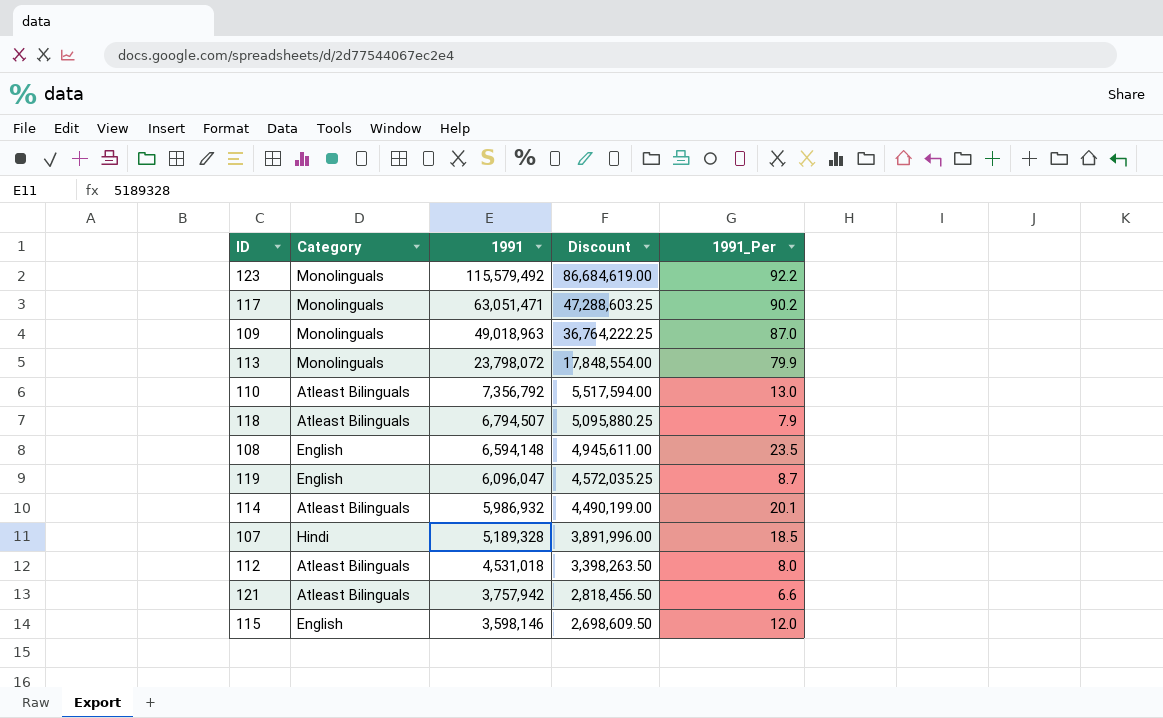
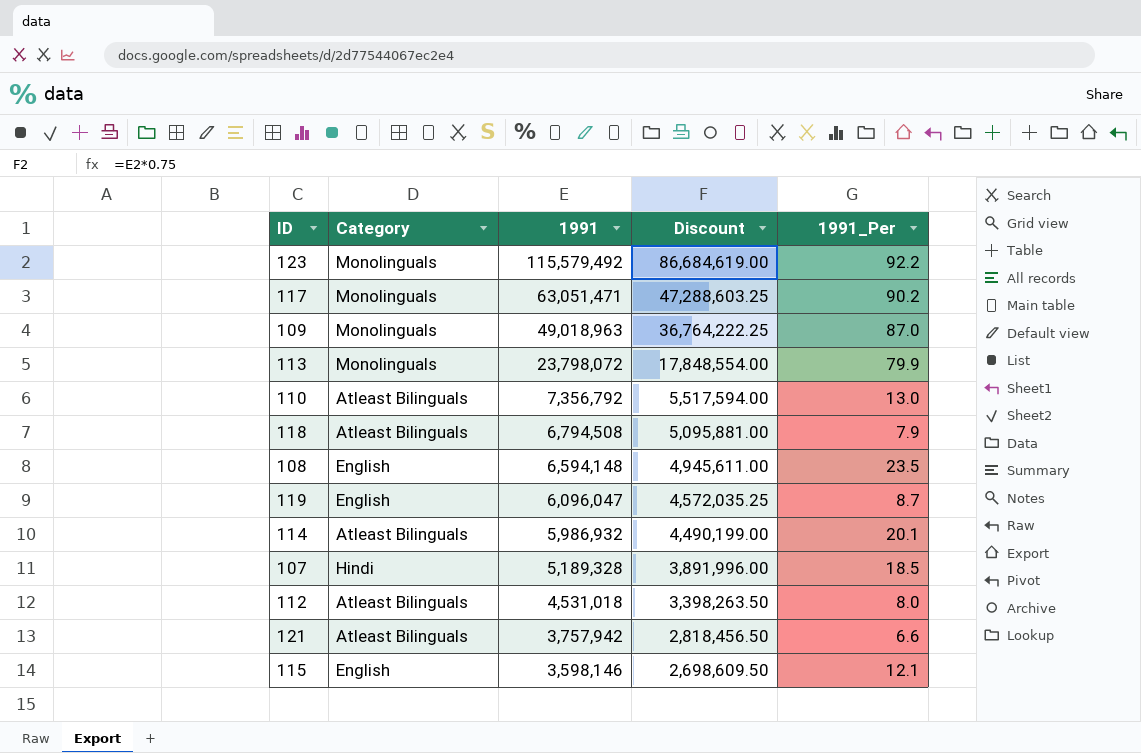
118 | 1991: 6,794,507 -> 6,794,508
118 | Discount: 5,095,880.25 -> 5,095,881.00
115 | 1991_Per: 12.0 -> 12.1

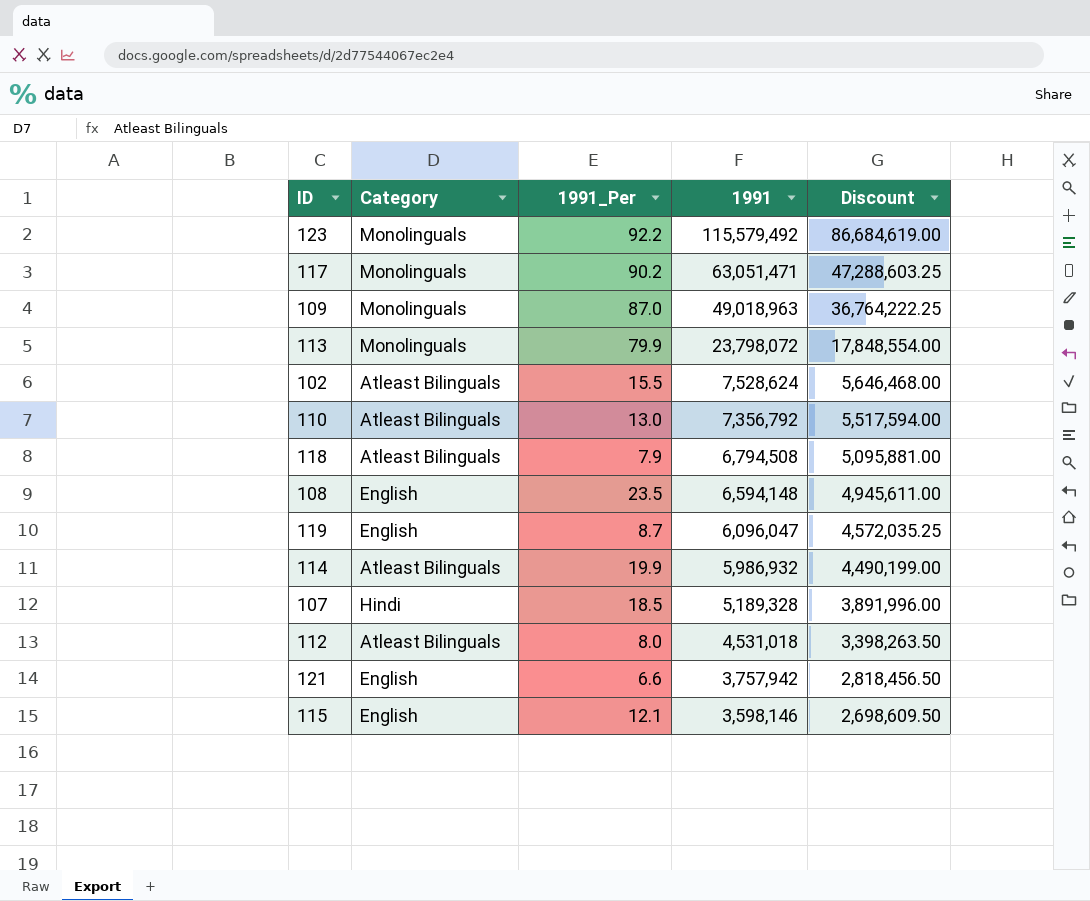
column 1991_Per | position: 5 -> 3
row 102: none -> Atleast Bilinguals | 15.5 | 7,528,624 | 5,646,468.00
114 | 1991_Per: 20.1 -> 19.9
121 | Category: Atleast Bilinguals -> English

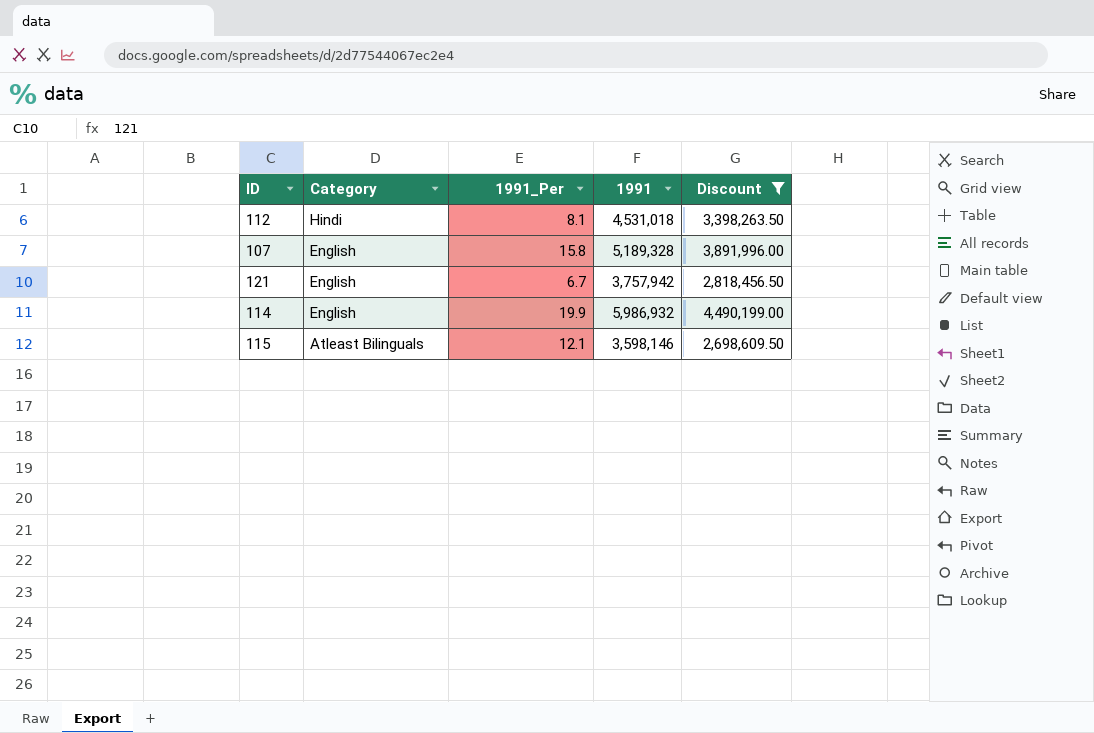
filter: none -> Discount <= 4,490,199.00
row order: 1991 descending -> Category descending
112 | Category: Atleast Bilinguals -> Hindi
112 | 1991_Per: 8.0 -> 8.1
107 | Category: Hindi -> English
107 | 1991_Per: 18.5 -> 15.8
121 | 1991_Per: 6.6 -> 6.7
114 | Category: Atleast Bilinguals -> English
115 | Category: English -> Atleast Bilinguals

